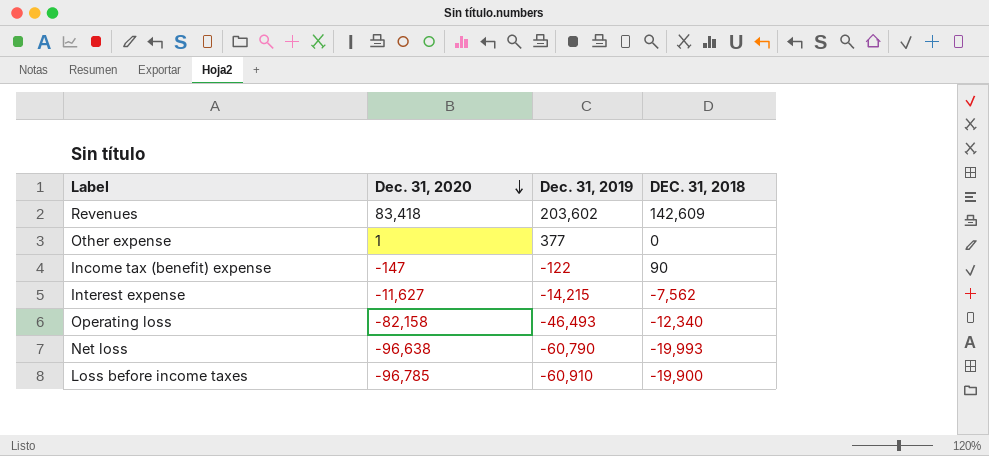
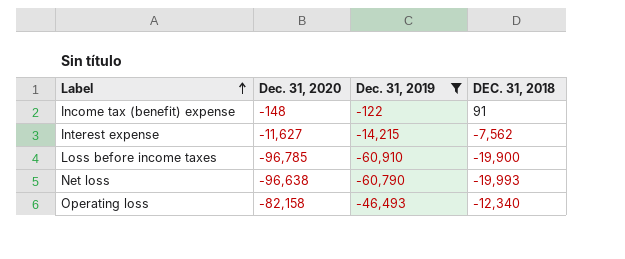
filter: none -> Dec. 31, 2019 <= -122
row order: Dec. 31, 2020 descending -> Label ascending
Income tax (benefit) expense | Dec. 31, 2020: -147 -> -148
Income tax (benefit) expense | DEC. 31, 2018: 90 -> 91

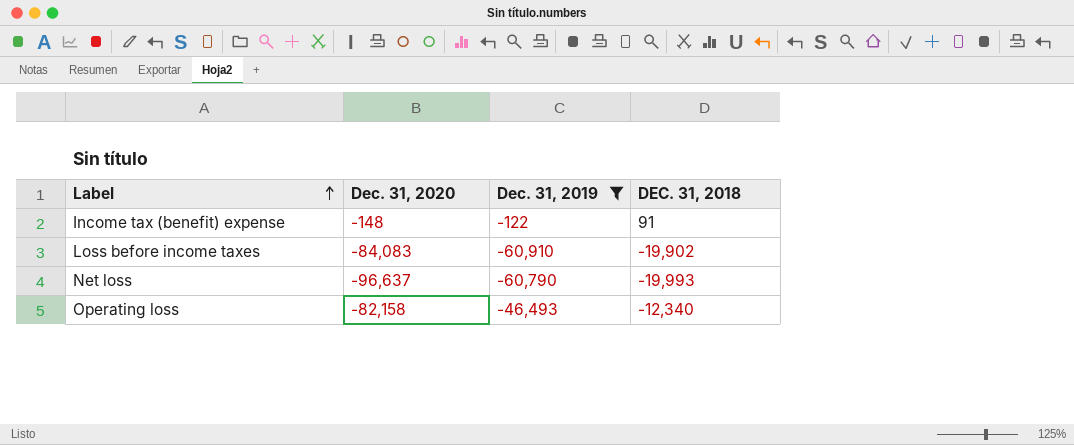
row Interest expense: -11,627 | -14,215 | -7,562 -> none
Loss before income taxes | Dec. 31, 2020: -96,785 -> -84,083
Loss before income taxes | DEC. 31, 2018: -19,900 -> -19,902
Net loss | Dec. 31, 2020: -96,638 -> -96,637

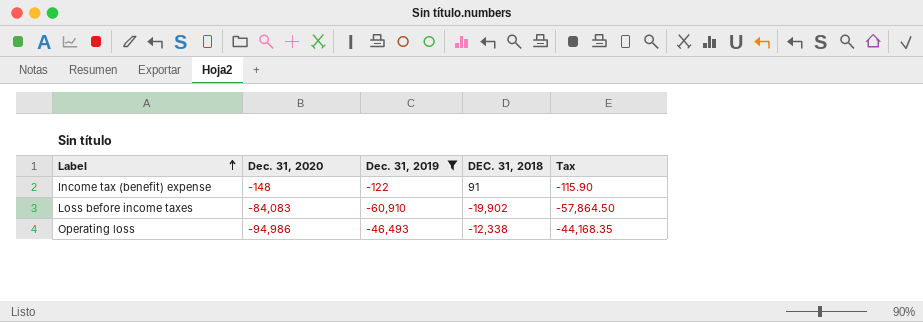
column Tax | formula: none -> [Dec. 31, 2019] * 0.95
row Net loss: -96,637 | -60,790 | -19,993 -> none
Operating loss | Dec. 31, 2020: -82,158 -> -94,986
Operating loss | DEC. 31, 2018: -12,340 -> -12,338

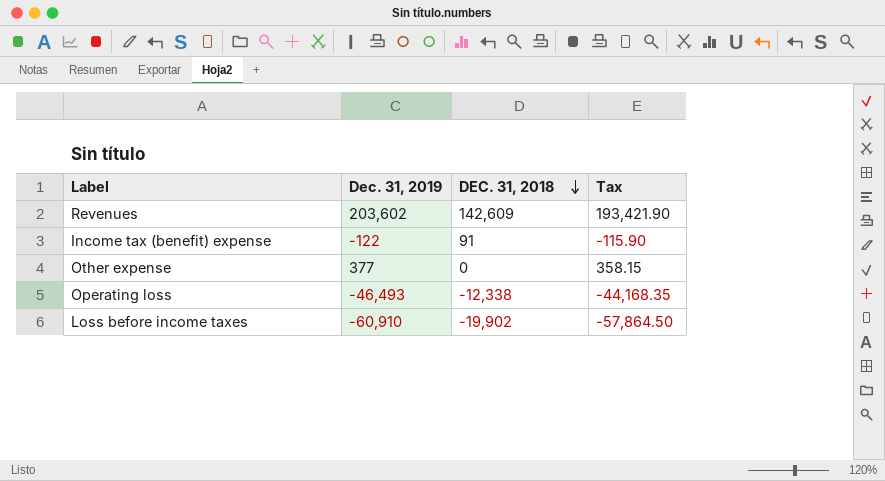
filter: Dec. 31, 2019 <= -122 -> none
row order: Label ascending -> DEC. 31, 2018 descending
column Dec. 31, 2020 | position: 2 -> none

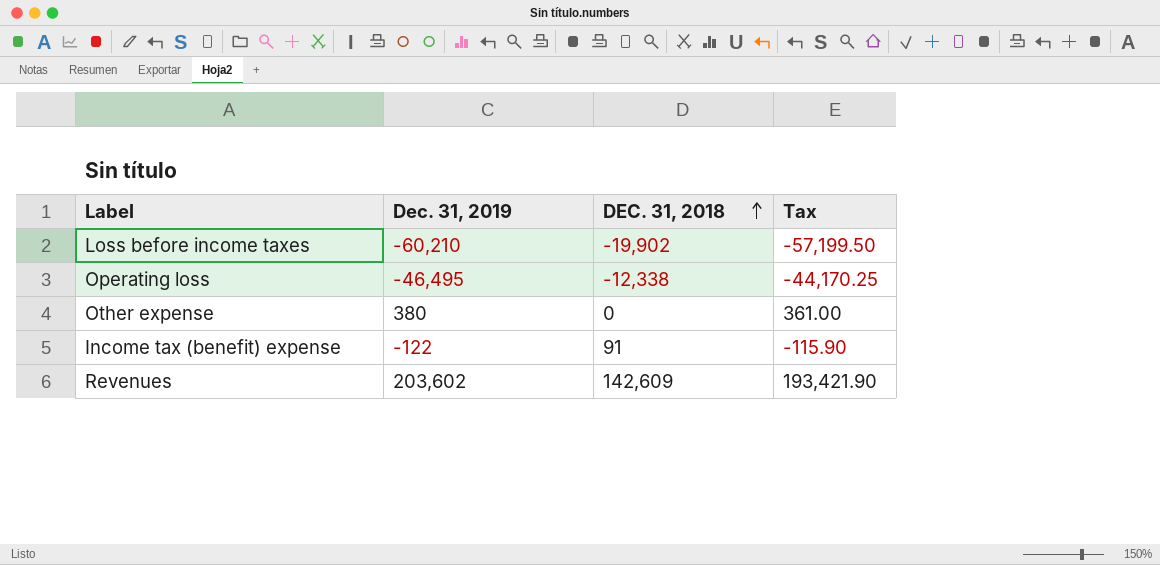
row order: DEC. 31, 2018 descending -> DEC. 31, 2018 ascending
Loss before income taxes | Dec. 31, 2019: -60,910 -> -60,210
Loss before income taxes | Tax: -57,864.50 -> -57,199.50
Operating loss | Dec. 31, 2019: -46,493 -> -46,495
Operating loss | Tax: -44,168.35 -> -44,170.25
Other expense | Dec. 31, 2019: 377 -> 380
Other expense | Tax: 358.15 -> 361.00

